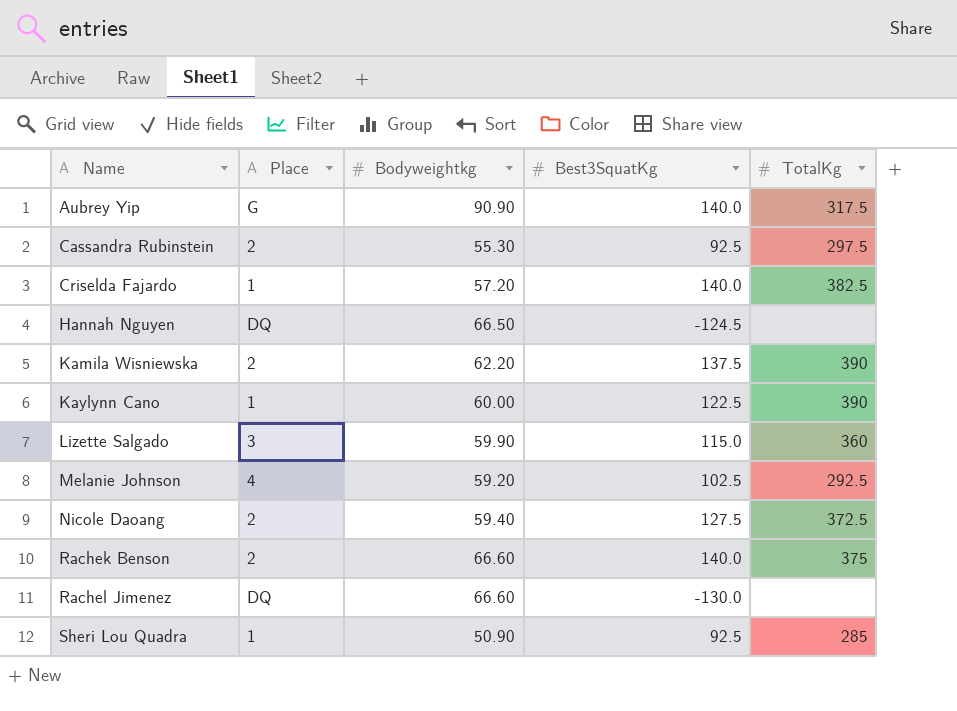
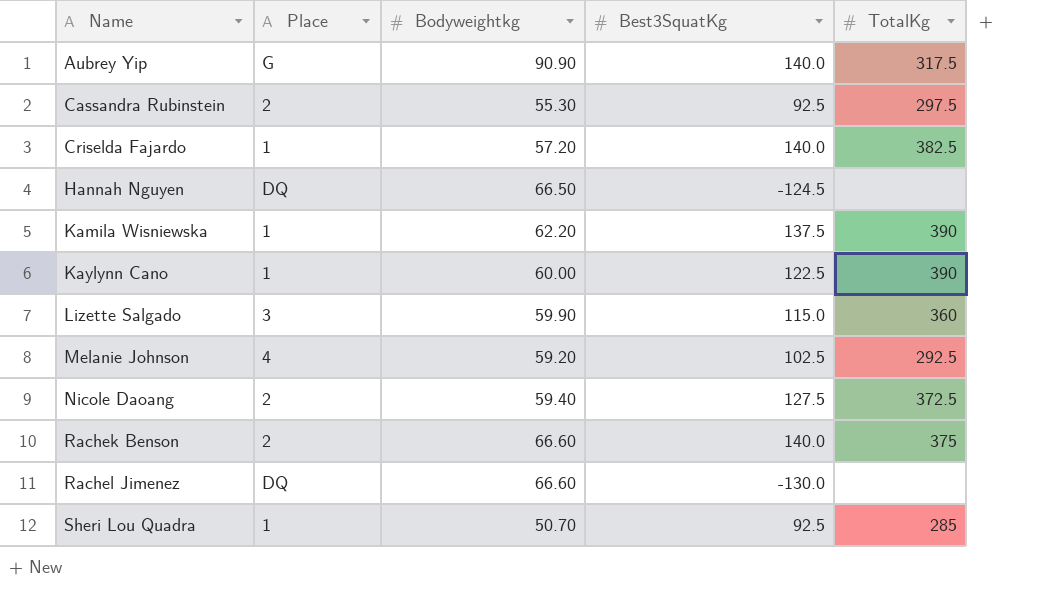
Kamila Wisniewska | Place: 2 -> 1
Sheri Lou Quadra | Bodyweightkg: 50.90 -> 50.70

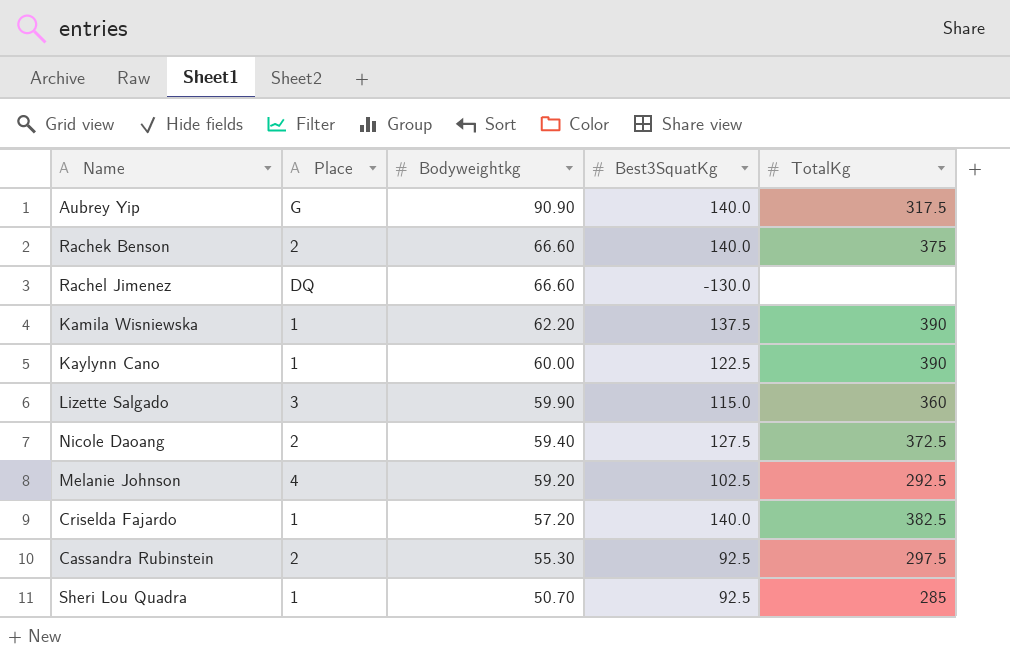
row order: Name ascending -> Bodyweightkg descending
row Hannah Nguyen: DQ | 66.50 | -124.5 | none -> none

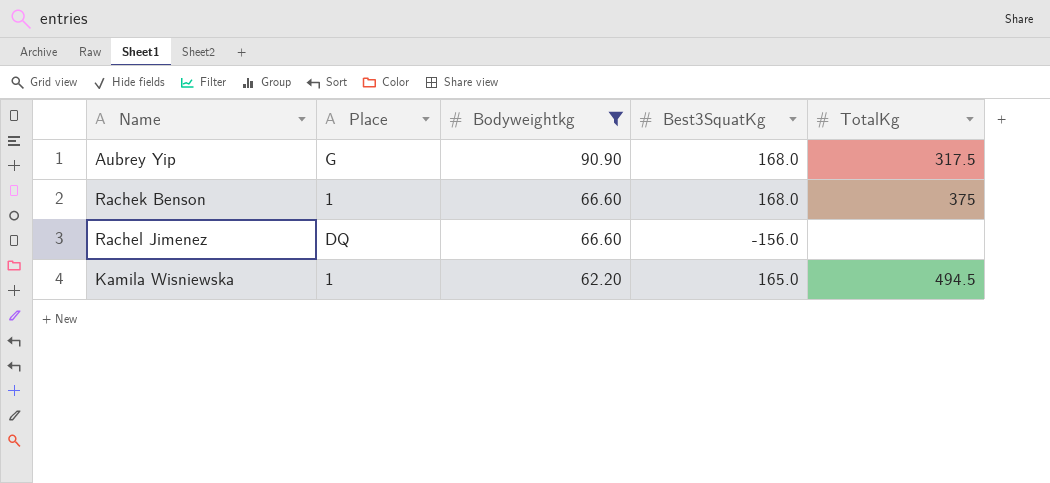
filter: none -> Bodyweightkg >= 62.20
Aubrey Yip | Best3SquatKg: 140.0 -> 168.0
Rachek Benson | Place: 2 -> 1
Rachek Benson | Best3SquatKg: 140.0 -> 168.0
Rachel Jimenez | Best3SquatKg: -130.0 -> -156.0
Kamila Wisniewska | Best3SquatKg: 137.5 -> 165.0
Kamila Wisniewska | TotalKg: 390 -> 494.5

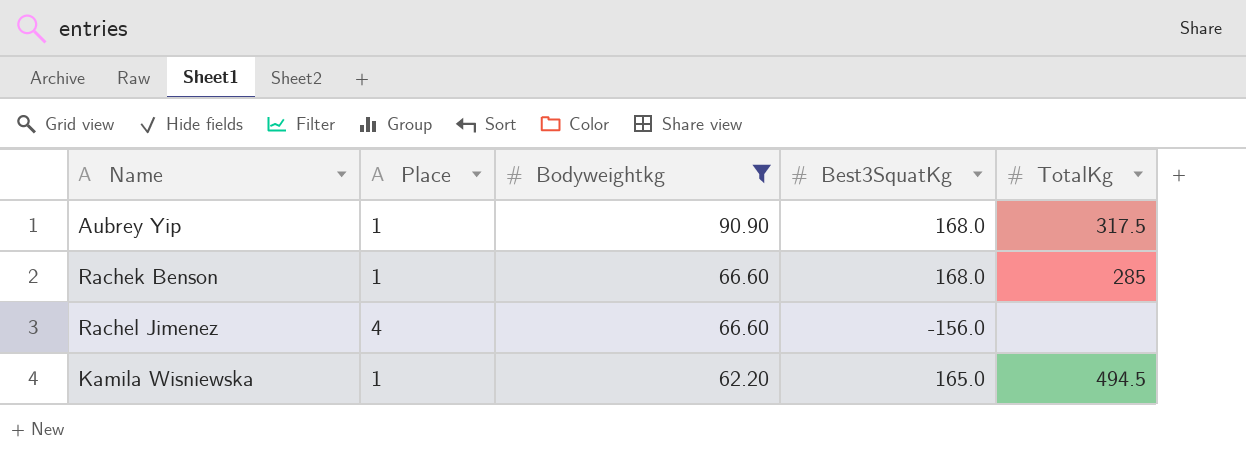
Aubrey Yip | Place: G -> 1
Rachek Benson | TotalKg: 375 -> 285
Rachel Jimenez | Place: DQ -> 4

